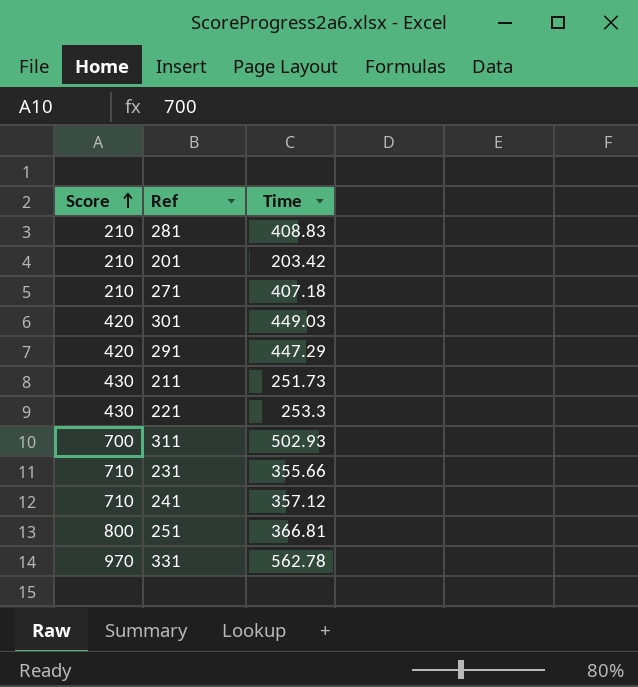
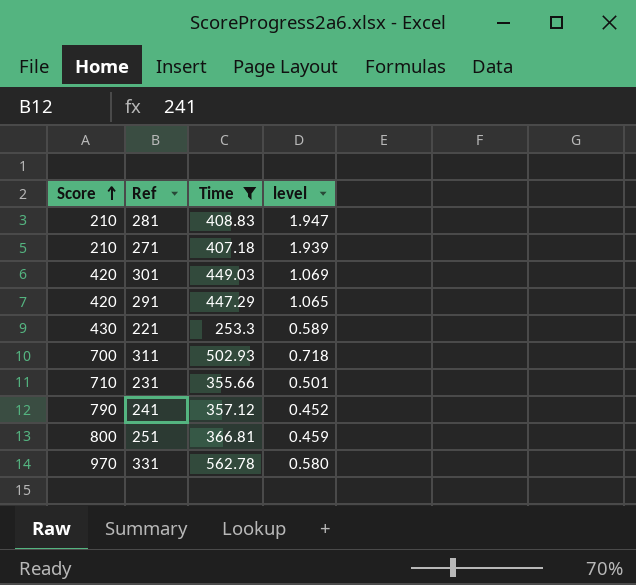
filter: none -> Time >= 253.3
column level | formula: none -> [Time] / [Score]
241 | Score: 710 -> 790

